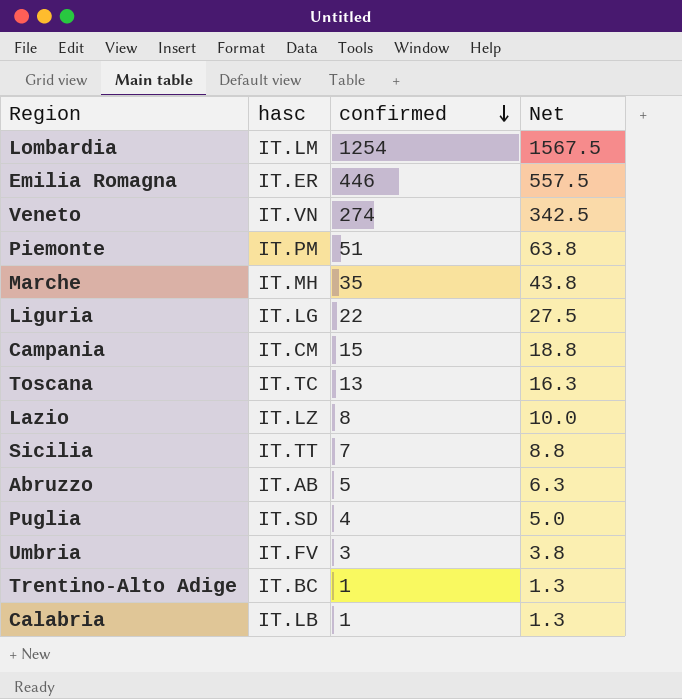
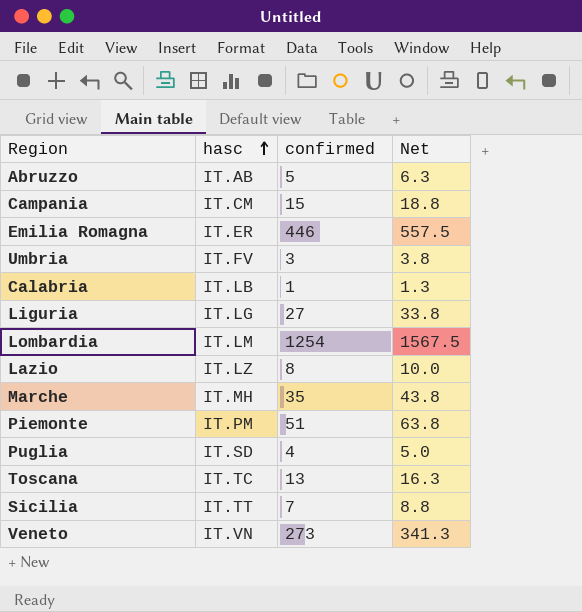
row order: confirmed descending -> hasc ascending
row Trentino-Alto Adige: IT.BC | 1 | 1.3 -> none
Liguria | confirmed: 22 -> 27
Liguria | Net: 27.5 -> 33.8
Veneto | confirmed: 274 -> 273
Veneto | Net: 342.5 -> 341.3

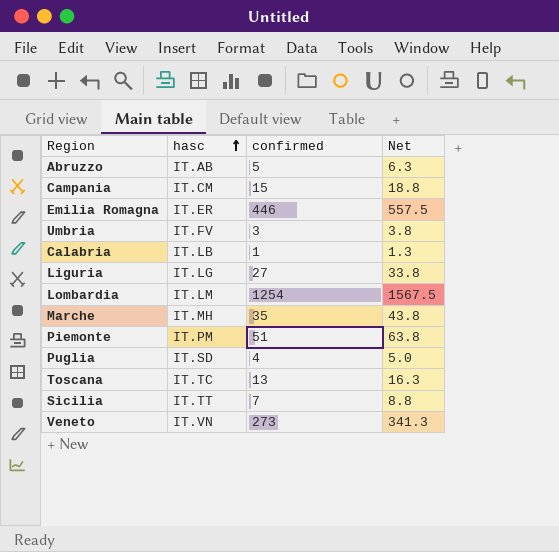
row Lazio: IT.LZ | 8 | 10.0 -> none

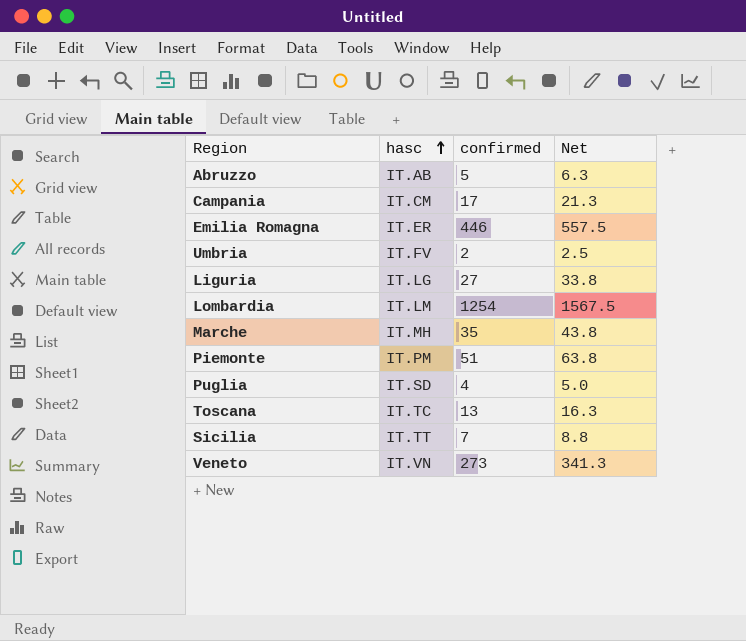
row Calabria: IT.LB | 1 | 1.3 -> none
Campania | confirmed: 15 -> 17
Campania | Net: 18.8 -> 21.3
Umbria | confirmed: 3 -> 2
Umbria | Net: 3.8 -> 2.5

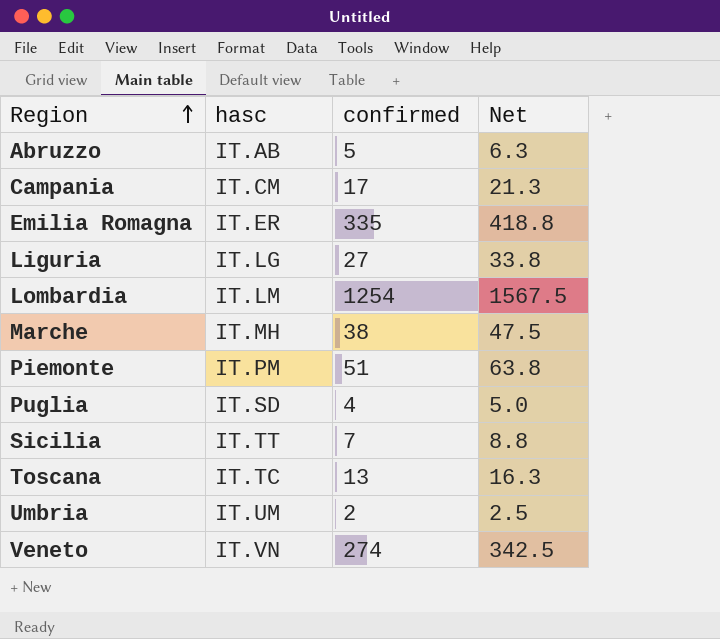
row order: hasc ascending -> Region ascending
Emilia Romagna | confirmed: 446 -> 335
Emilia Romagna | Net: 557.5 -> 418.8
Marche | confirmed: 35 -> 38
Marche | Net: 43.8 -> 47.5
Umbria | hasc: IT.FV -> IT.UM
Veneto | confirmed: 273 -> 274
Veneto | Net: 341.3 -> 342.5

